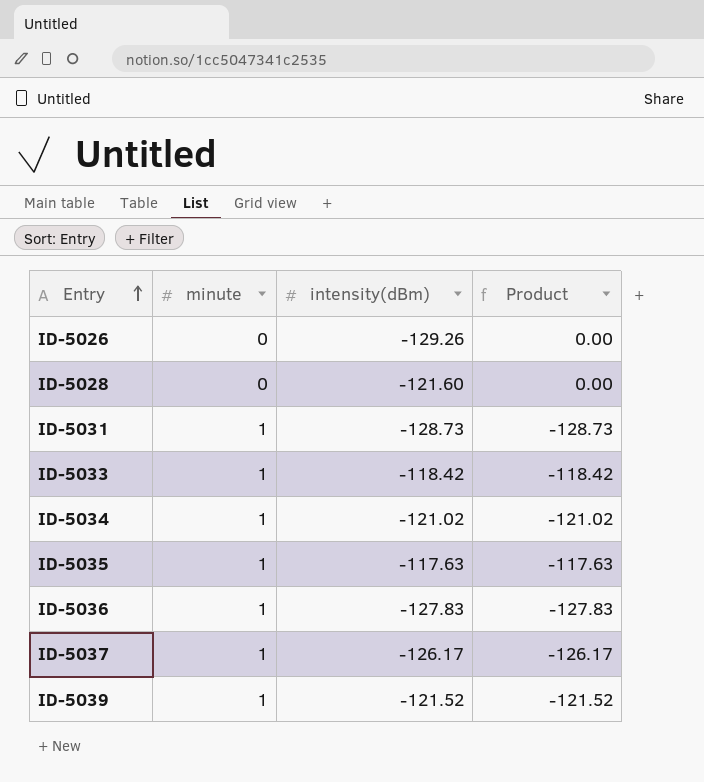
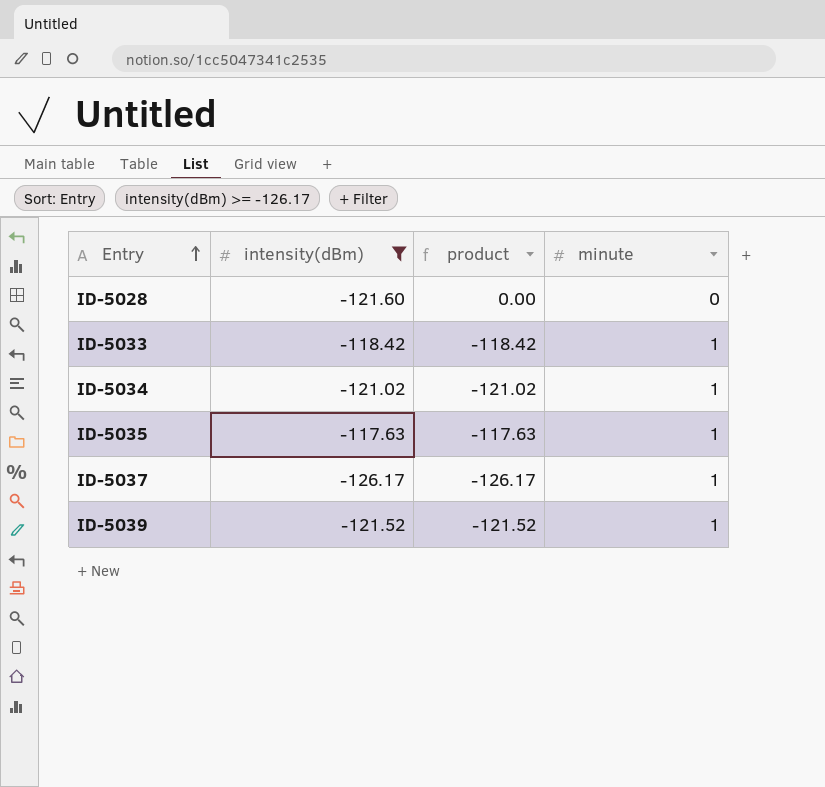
filter: none -> intensity(dBm) >= -126.17
column name: Product -> product
column minute | position: 2 -> 4

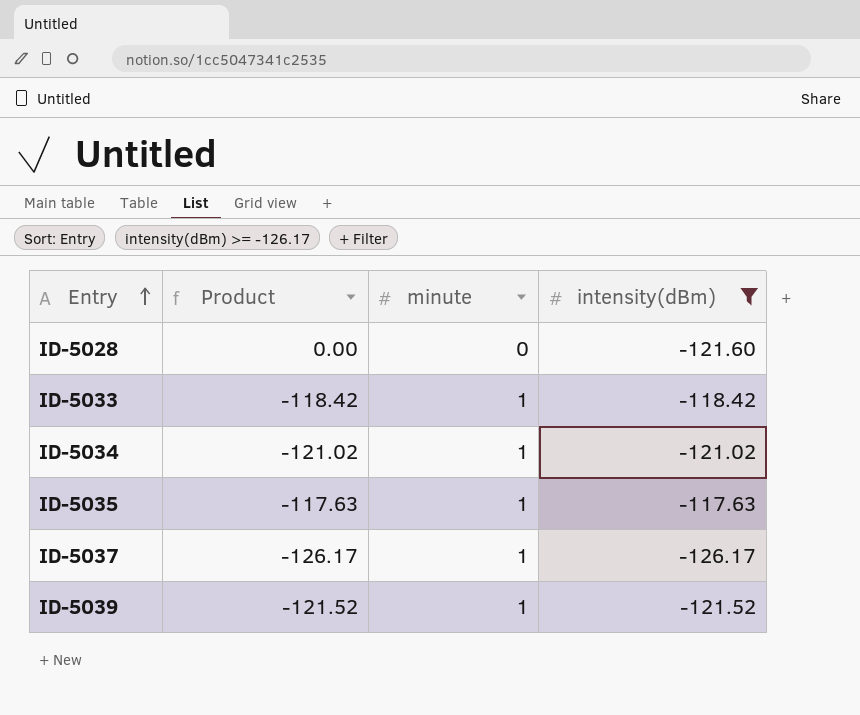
column name: product -> Product
column intensity(dBm) | position: 2 -> 4

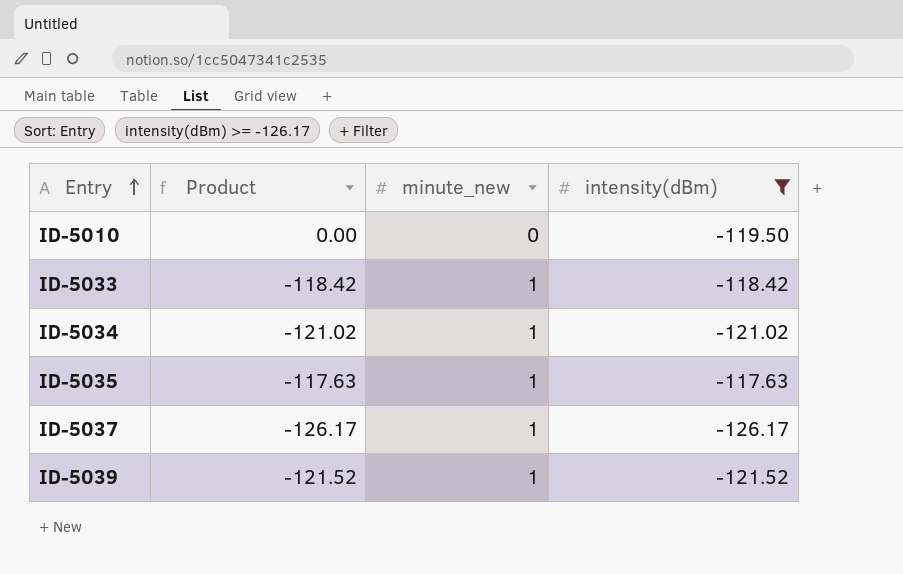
column name: minute -> minute_new
row ID-5028: 0.00 | 0 | -121.60 -> none
row ID-5010: none -> 0.00 | 0 | -119.50

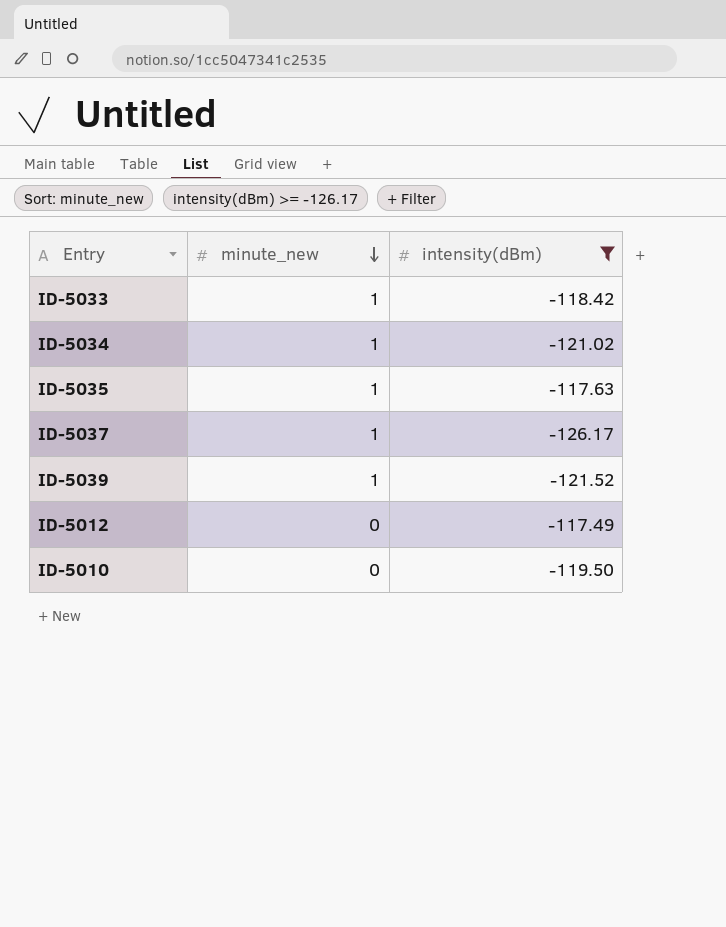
row order: Entry ascending -> minute_new descending
column Product | formula: [minute_new] * [intensity(dBm)] -> none
row ID-5012: none -> 0 | -117.49

